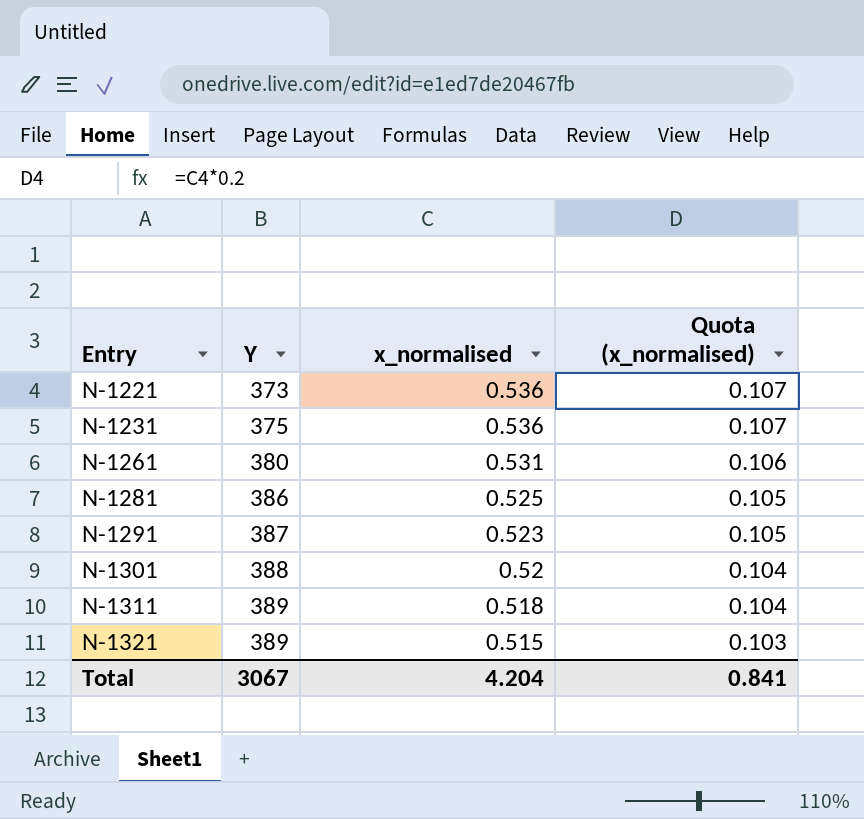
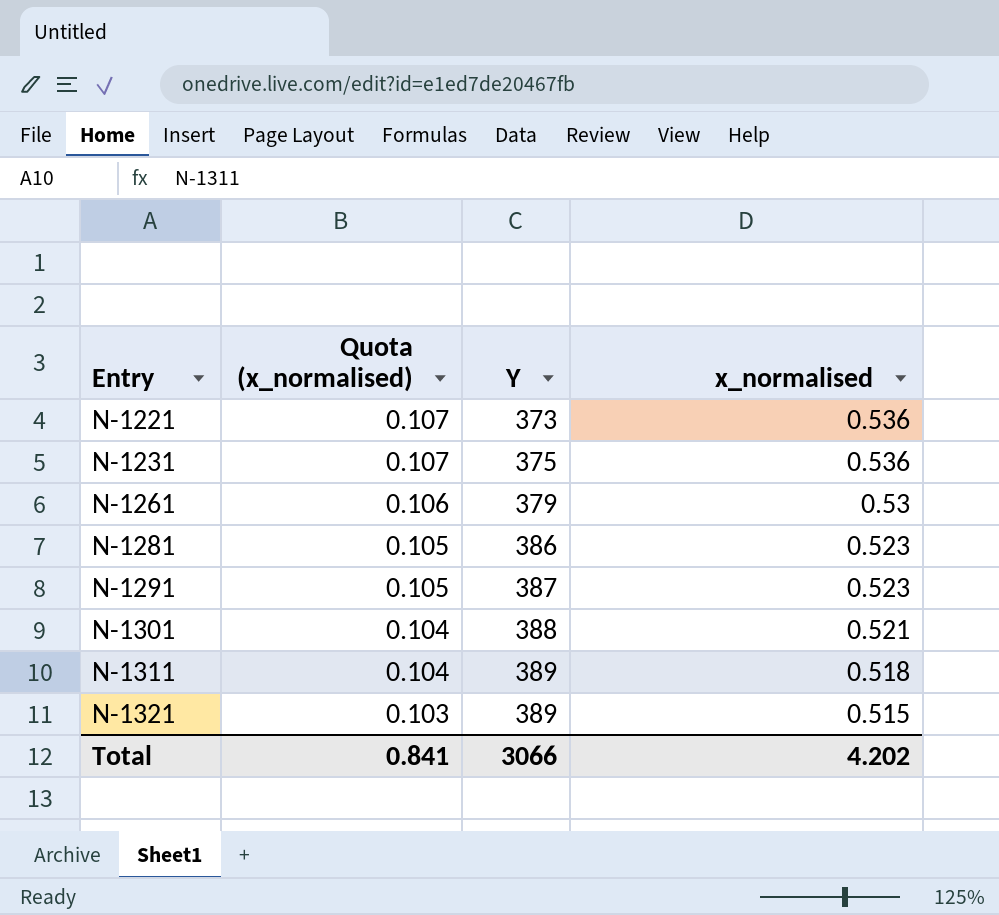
column Quota (x_normalised) | position: 4 -> 2
N-1261 | Y: 380 -> 379
N-1261 | x_normalised: 0.531 -> 0.53
N-1281 | x_normalised: 0.525 -> 0.523
N-1301 | x_normalised: 0.52 -> 0.521
Total | Y: 3067 -> 3066
Total | x_normalised: 4.204 -> 4.202

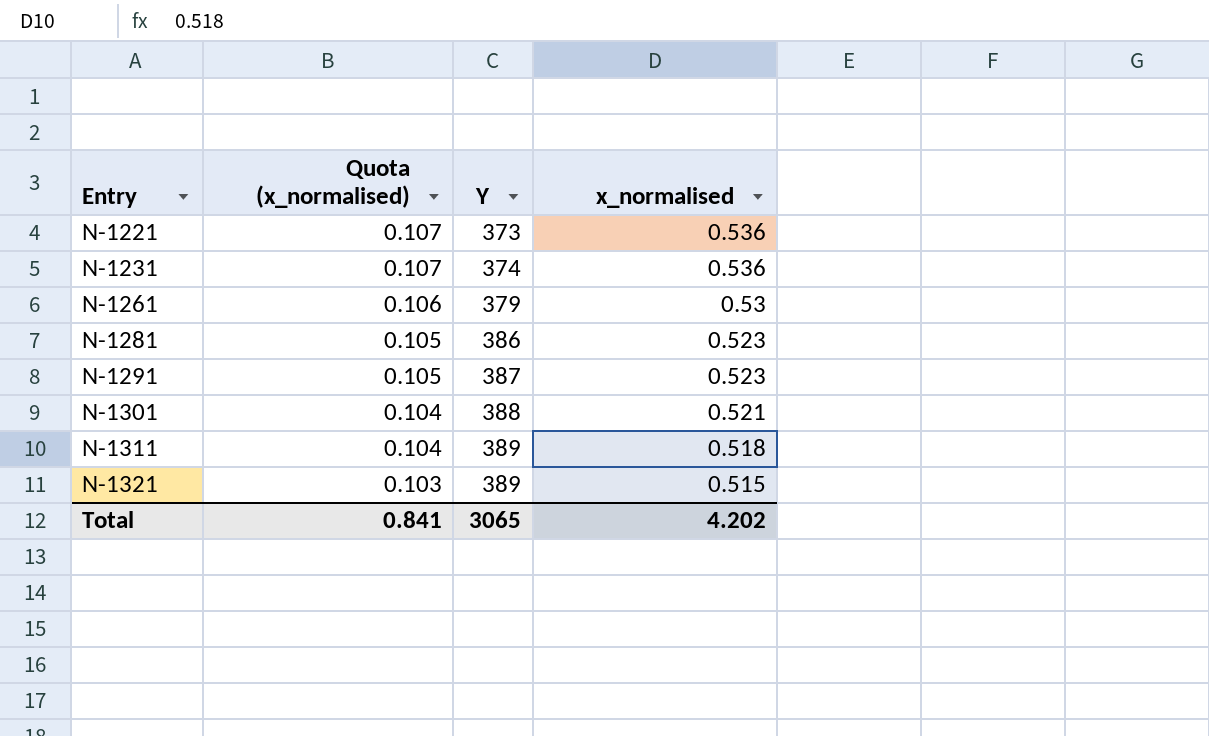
N-1231 | Y: 375 -> 374
Total | Y: 3066 -> 3065

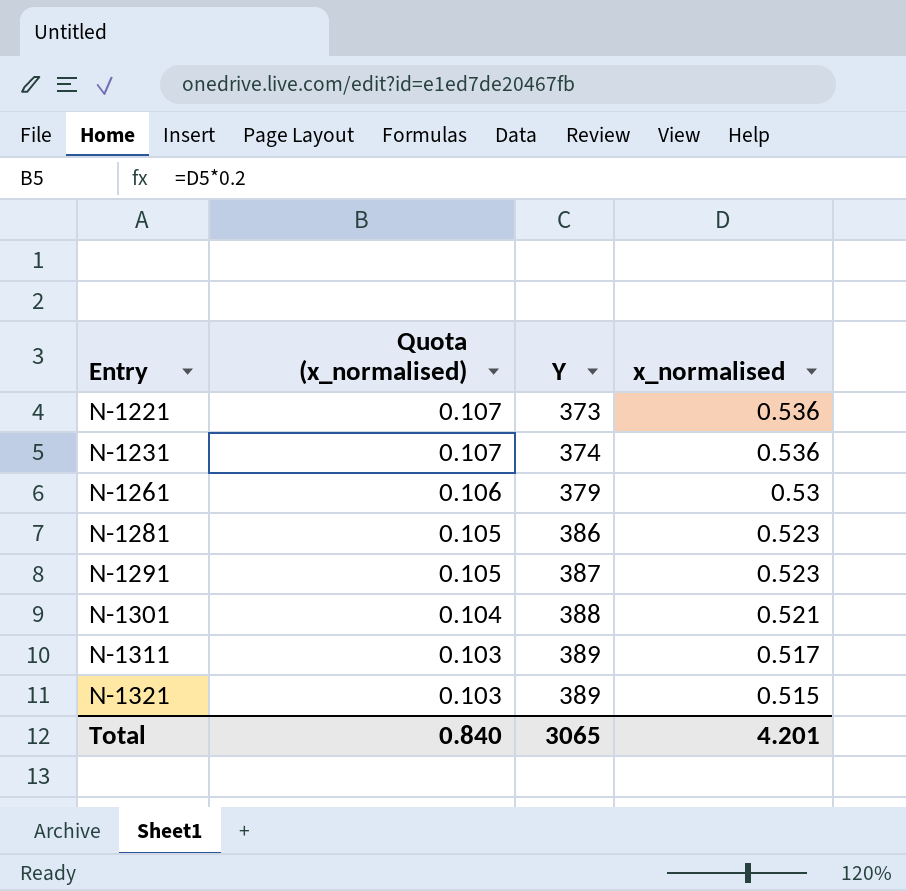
N-1311 | Quota (x_normalised): 0.104 -> 0.103
N-1311 | x_normalised: 0.518 -> 0.517
Total | Quota (x_normalised): 0.841 -> 0.840
Total | x_normalised: 4.202 -> 4.201

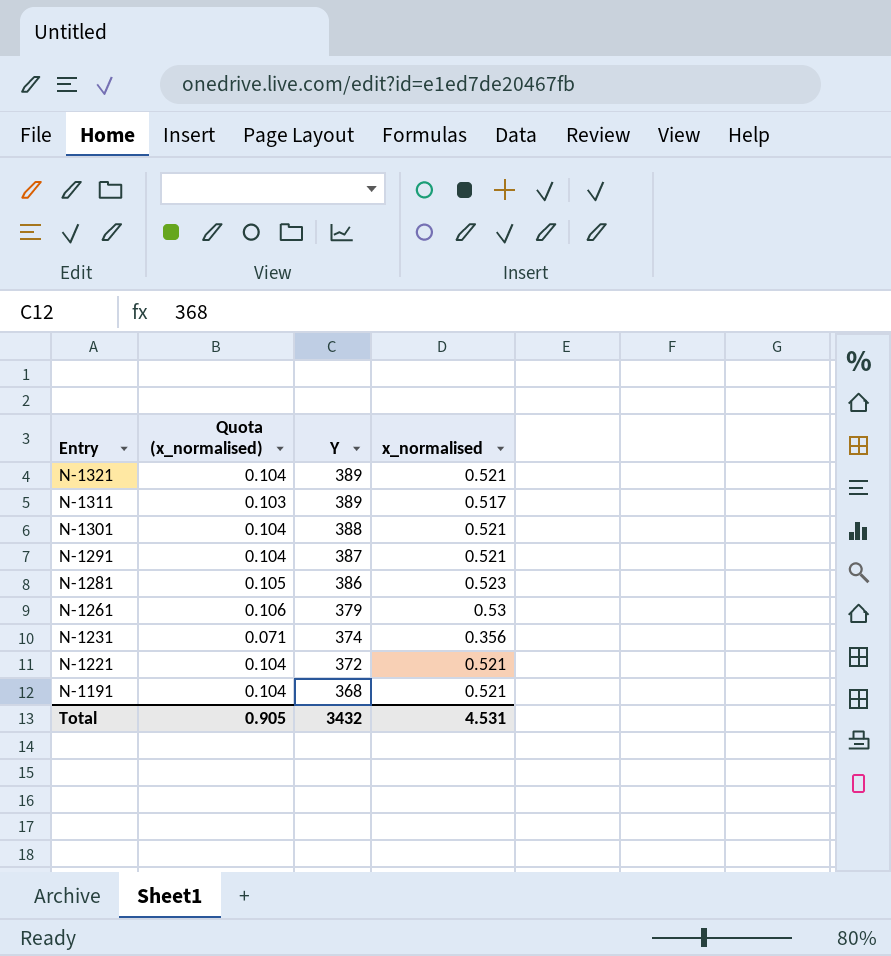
row order: Entry ascending -> Entry descending
N-1321 | Quota (x_normalised): 0.103 -> 0.104
N-1321 | x_normalised: 0.515 -> 0.521
N-1291 | Quota (x_normalised): 0.105 -> 0.104
N-1291 | x_normalised: 0.523 -> 0.521
N-1231 | Quota (x_normalised): 0.107 -> 0.071
N-1231 | x_normalised: 0.536 -> 0.356
N-1221 | Quota (x_normalised): 0.107 -> 0.104
N-1221 | Y: 373 -> 372
N-1221 | x_normalised: 0.536 -> 0.521
row N-1191: none -> 0.104 | 368 | 0.521
Total | Quota (x_normalised): 0.840 -> 0.905
Total | Y: 3065 -> 3432
Total | x_normalised: 4.201 -> 4.531

